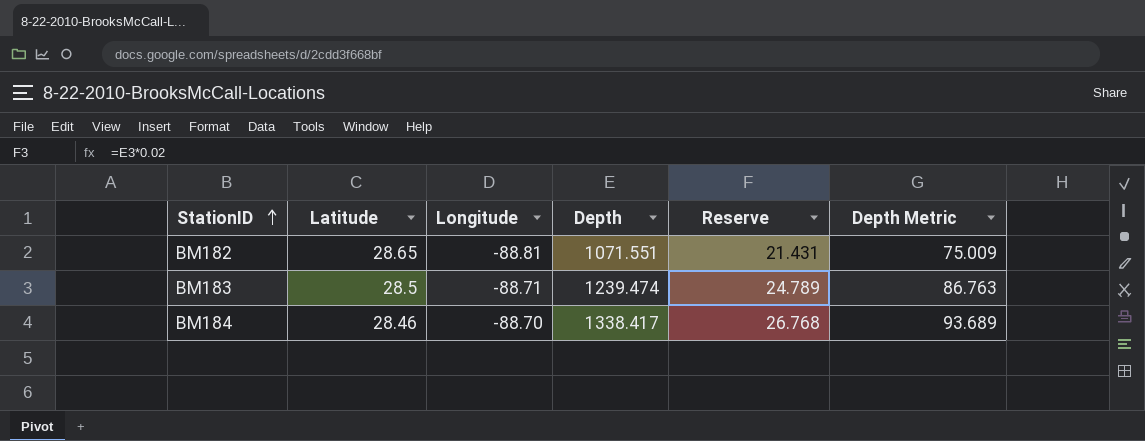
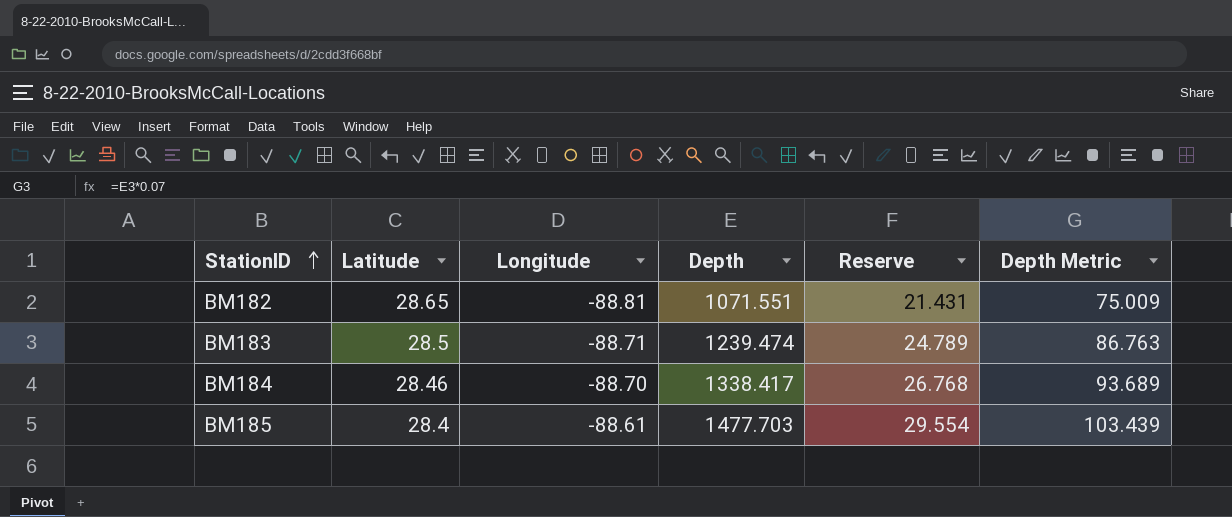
row BM185: none -> 28.4 | -88.61 | 1477.703 | 29.554 | 103.439

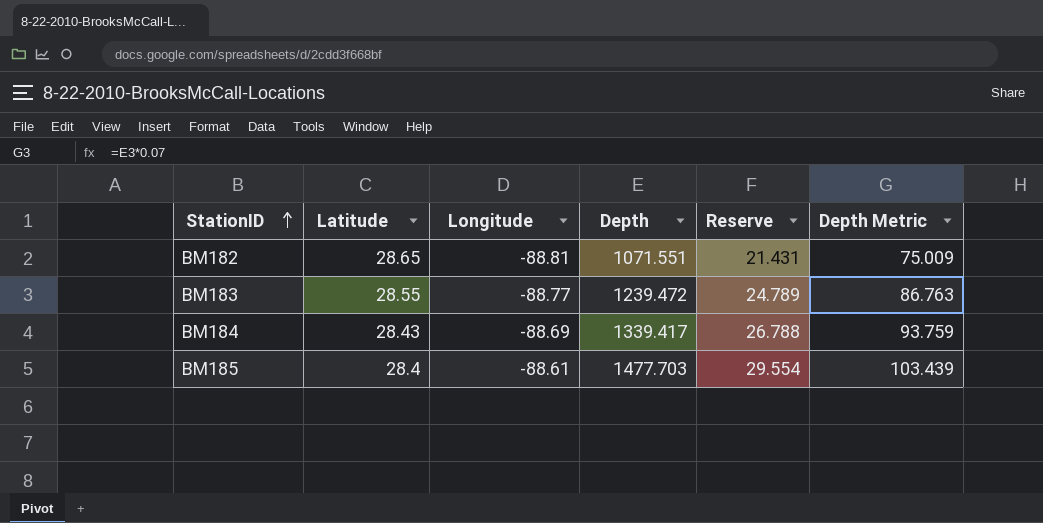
BM183 | Latitude: 28.5 -> 28.55
BM183 | Longitude: -88.71 -> -88.77
BM183 | Depth: 1239.474 -> 1239.472
BM184 | Latitude: 28.46 -> 28.43
BM184 | Longitude: -88.70 -> -88.69
BM184 | Depth: 1338.417 -> 1339.417
BM184 | Reserve: 26.768 -> 26.788
BM184 | Depth Metric: 93.689 -> 93.759

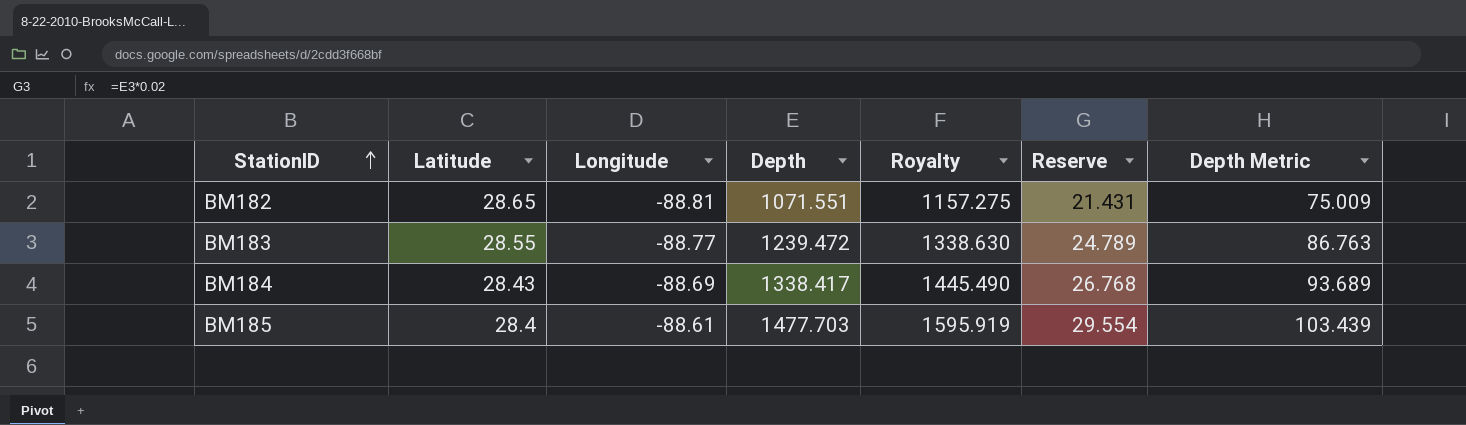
column Royalty | formula: none -> [Depth] * 1.08
BM184 | Depth: 1339.417 -> 1338.417
BM184 | Reserve: 26.788 -> 26.768
BM184 | Depth Metric: 93.759 -> 93.689

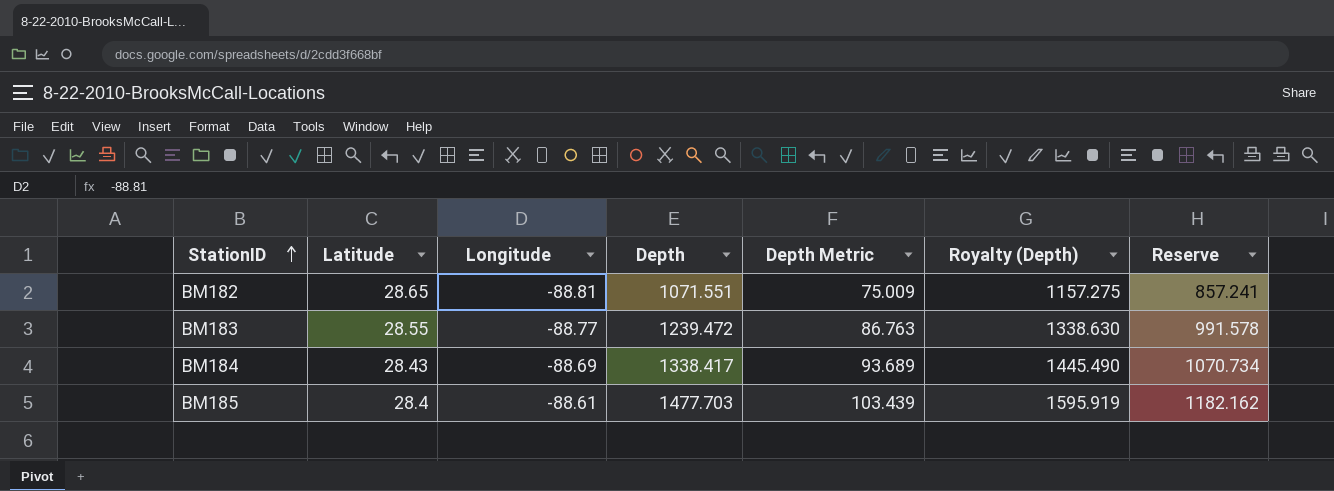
column Depth Metric | position: 7 -> 5
column name: Royalty -> Royalty (Depth)
column Reserve | formula: [Depth] * 0.02 -> [Depth] * 0.8

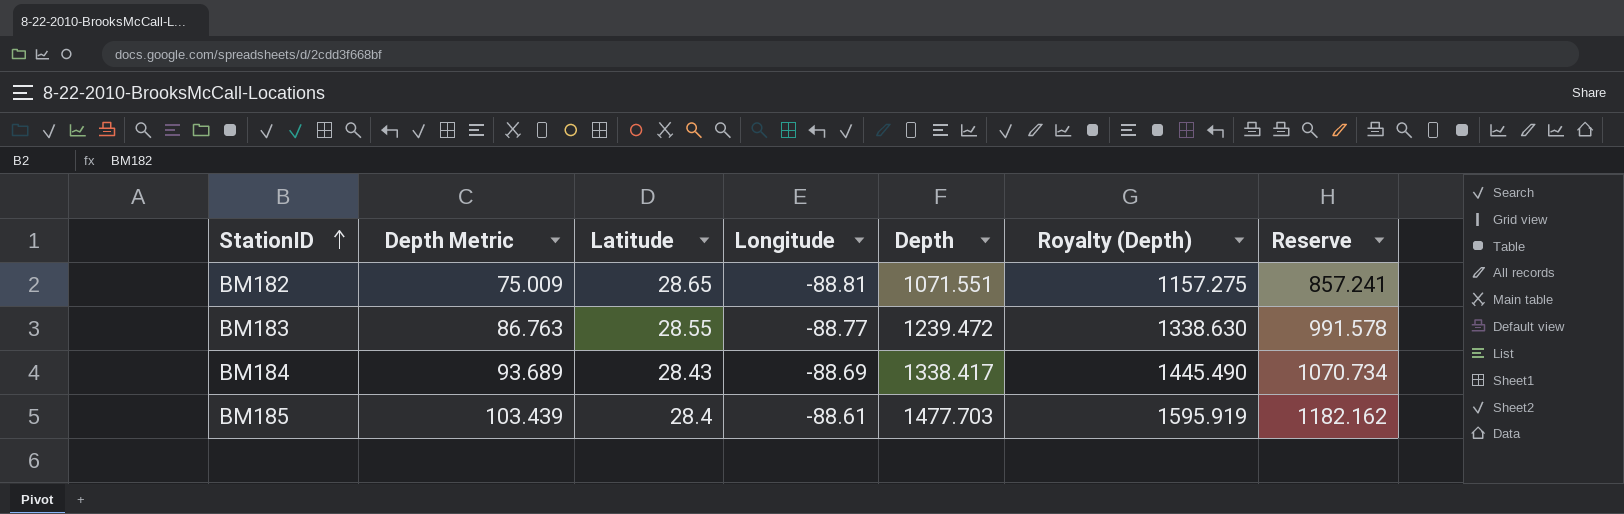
column Depth Metric | position: 5 -> 2

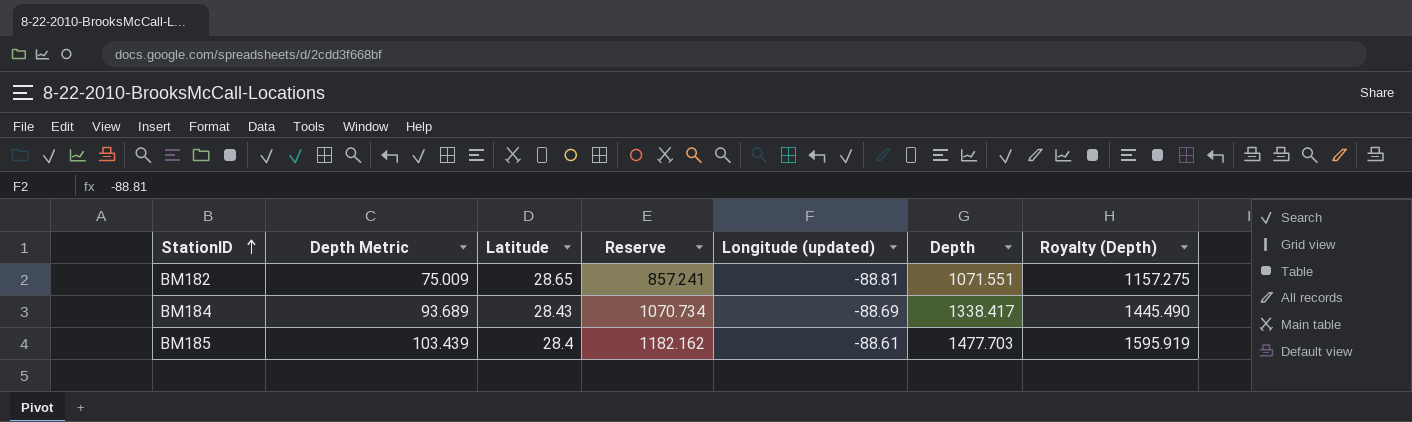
column Reserve | position: 7 -> 4
column name: Longitude -> Longitude (updated)
row BM183: 86.763 | 28.55 | -88.77 | 1239.472 | 1338.630 | 991.578 -> none

